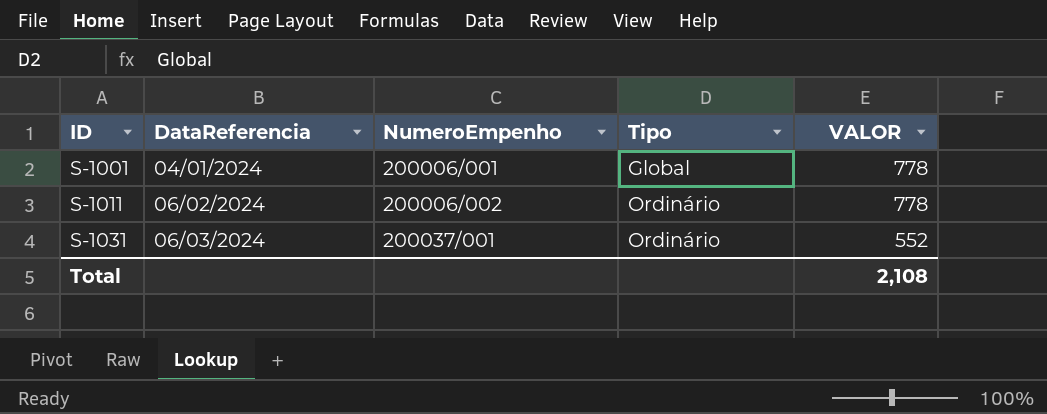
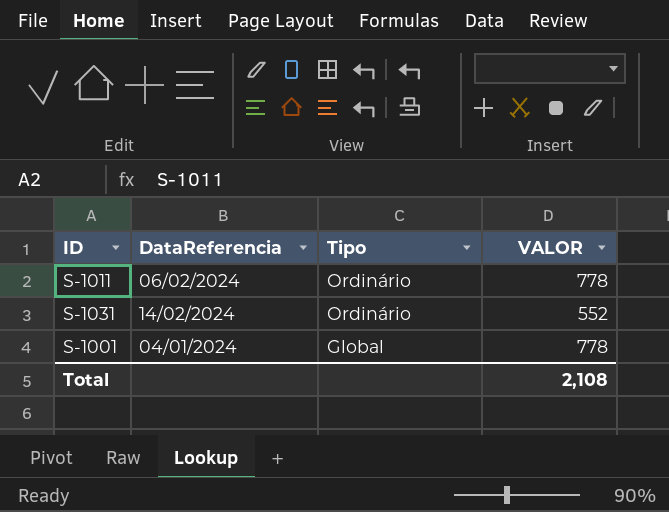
row order: ID ascending -> Tipo descending
column NumeroEmpenho | position: 3 -> none
S-1031 | DataReferencia: 06/03/2024 -> 14/02/2024

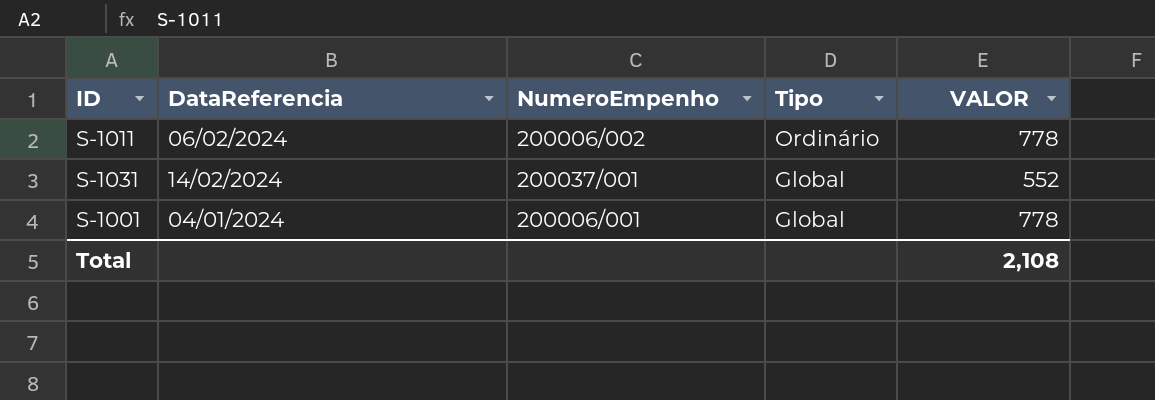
column NumeroEmpenho | position: none -> 3
S-1031 | Tipo: Ordinário -> Global

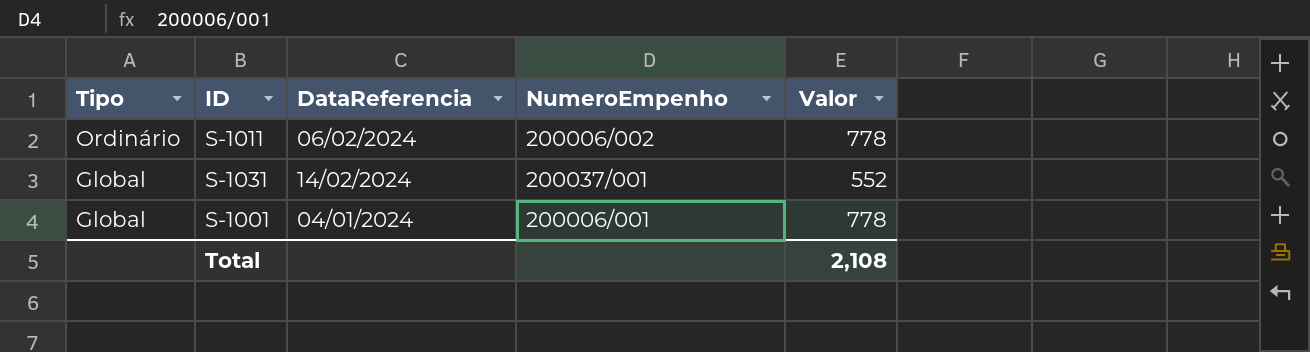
column Tipo | position: 4 -> 1
column name: VALOR -> Valor

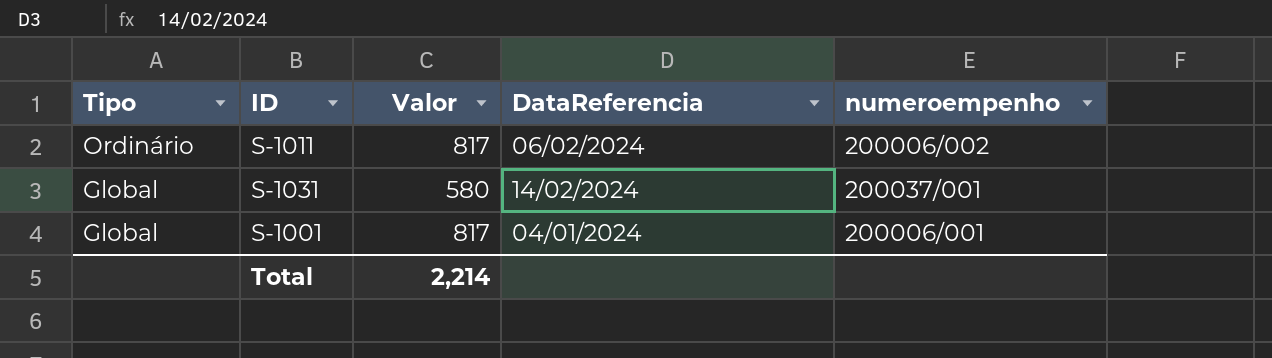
column Valor | position: 5 -> 3
column name: NumeroEmpenho -> numeroempenho
S-1011 | Valor: 778 -> 817
S-1031 | Valor: 552 -> 580
S-1001 | Valor: 778 -> 817
Total | Valor: 2,108 -> 2,214

